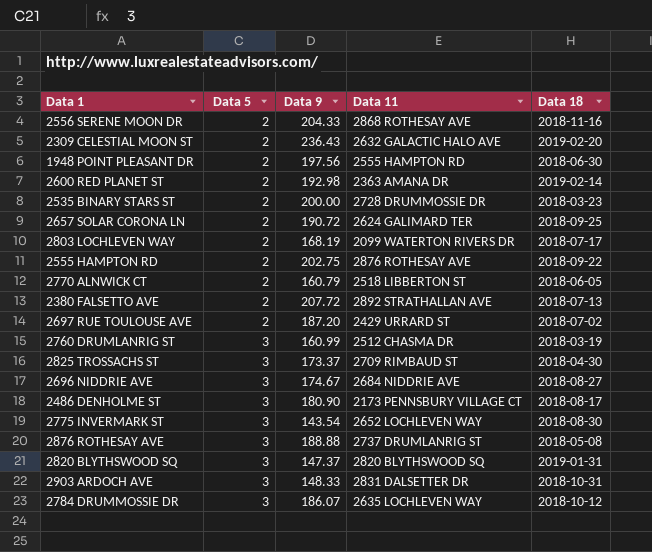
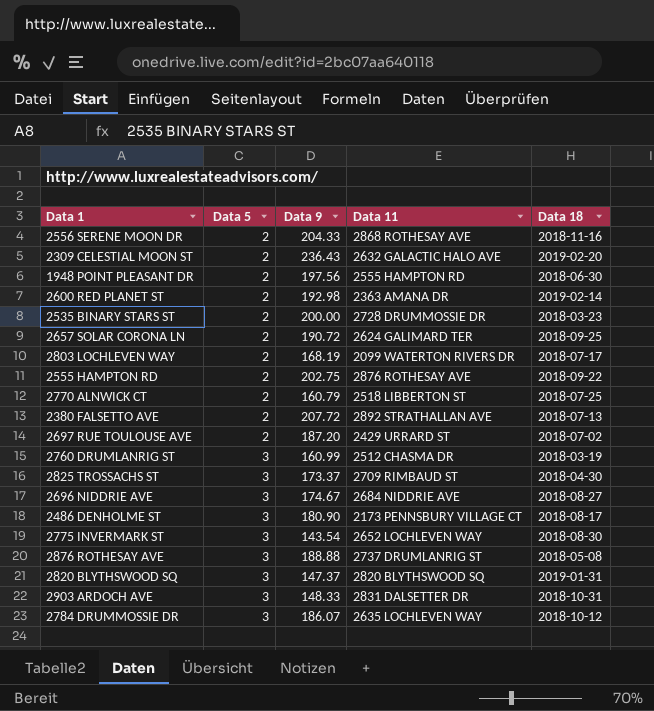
2770 ALNWICK CT | Data 18: 2018-06-05 -> 2018-07-25

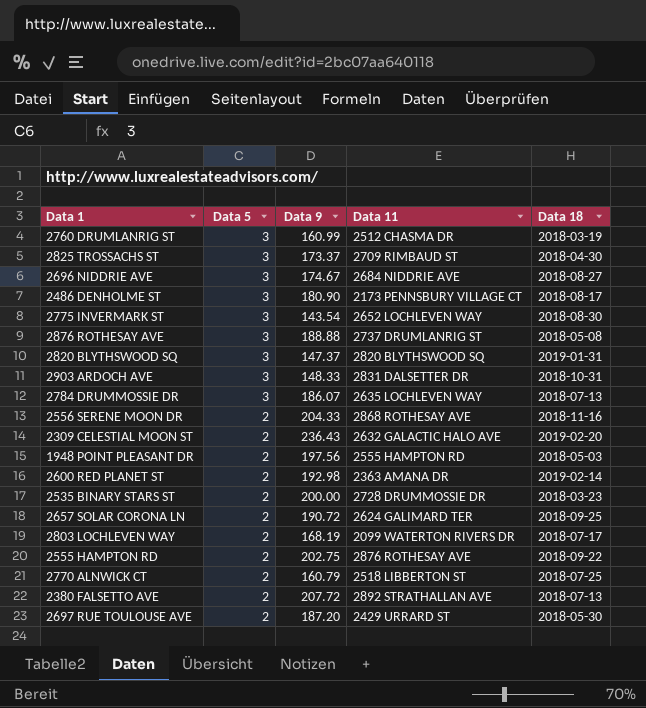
row order: Data 5 ascending -> Data 5 descending
2784 DRUMMOSSIE DR | Data 18: 2018-10-12 -> 2018-07-13
1948 POINT PLEASANT DR | Data 18: 2018-06-30 -> 2018-05-03
2697 RUE TOULOUSE AVE | Data 18: 2018-07-02 -> 2018-05-30

